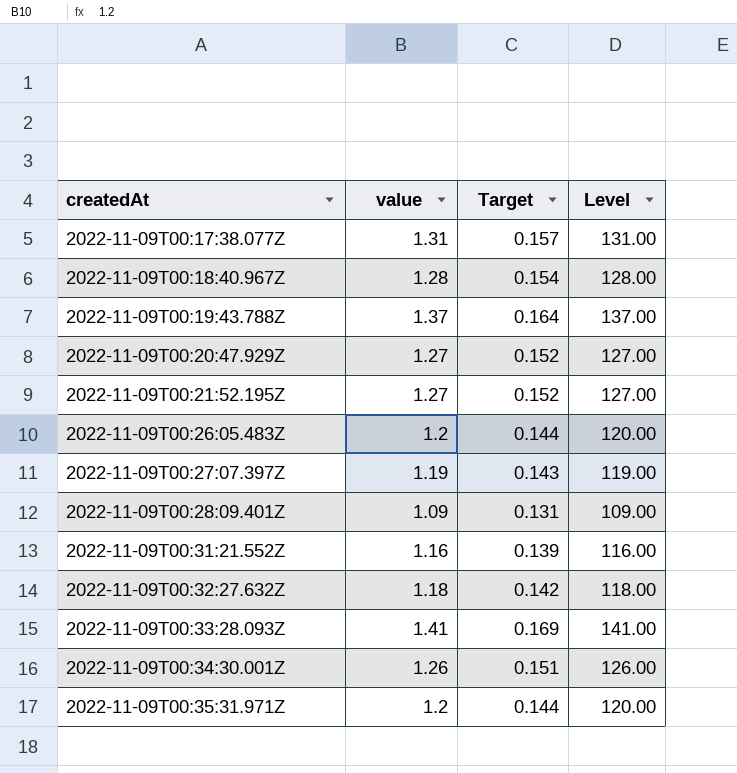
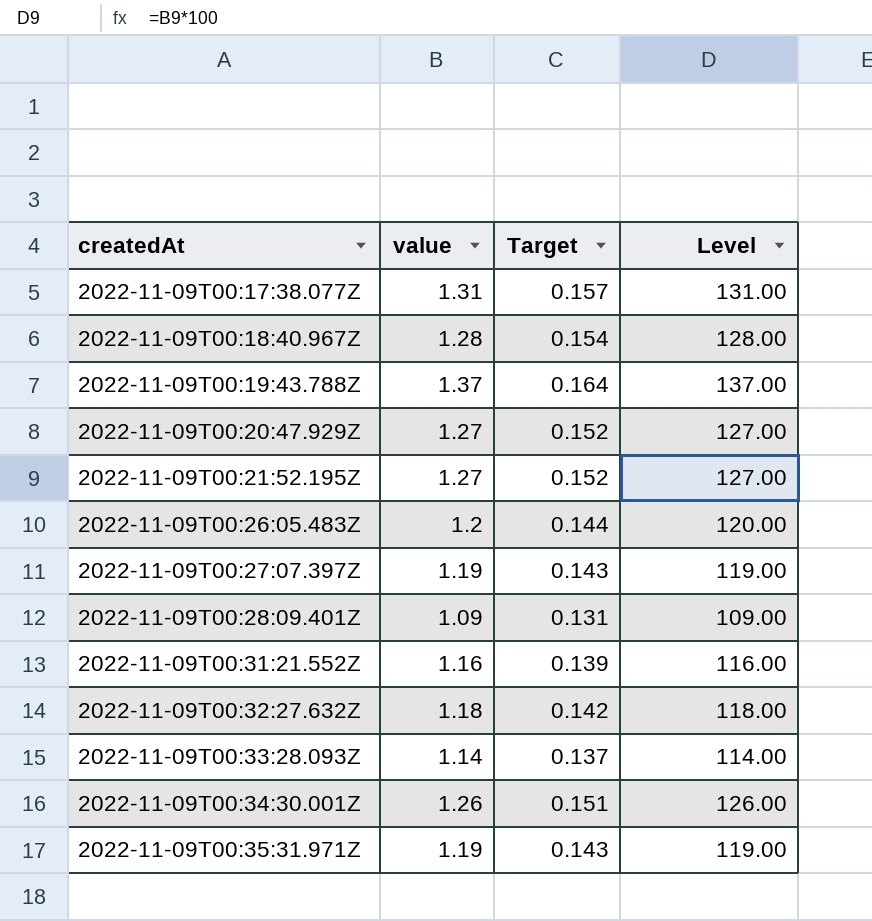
2022-11-09T00:33:28.093Z | value: 1.41 -> 1.14
2022-11-09T00:33:28.093Z | Target: 0.169 -> 0.137
2022-11-09T00:33:28.093Z | Level: 141.00 -> 114.00
2022-11-09T00:35:31.971Z | value: 1.2 -> 1.19
2022-11-09T00:35:31.971Z | Target: 0.144 -> 0.143
2022-11-09T00:35:31.971Z | Level: 120.00 -> 119.00

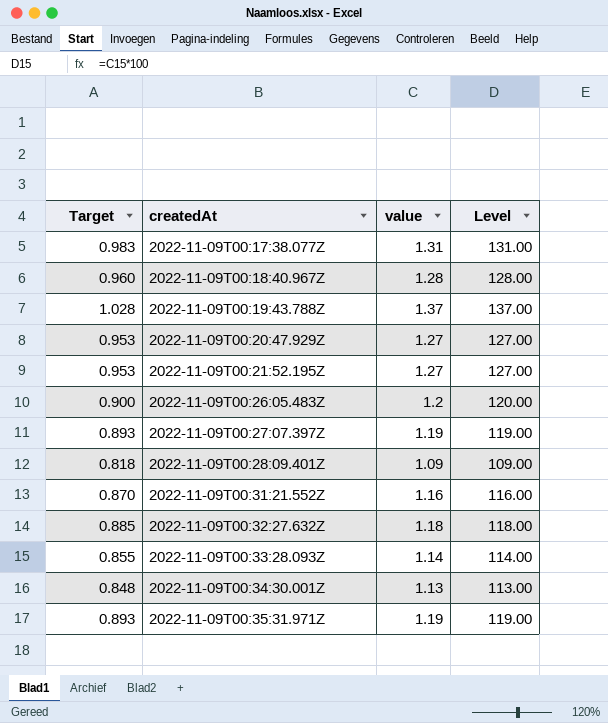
column Target | formula: [value] * 0.12 -> [value] * 0.75
column Target | position: 3 -> 1
2022-11-09T00:34:30.001Z | value: 1.26 -> 1.13
2022-11-09T00:34:30.001Z | Level: 126.00 -> 113.00

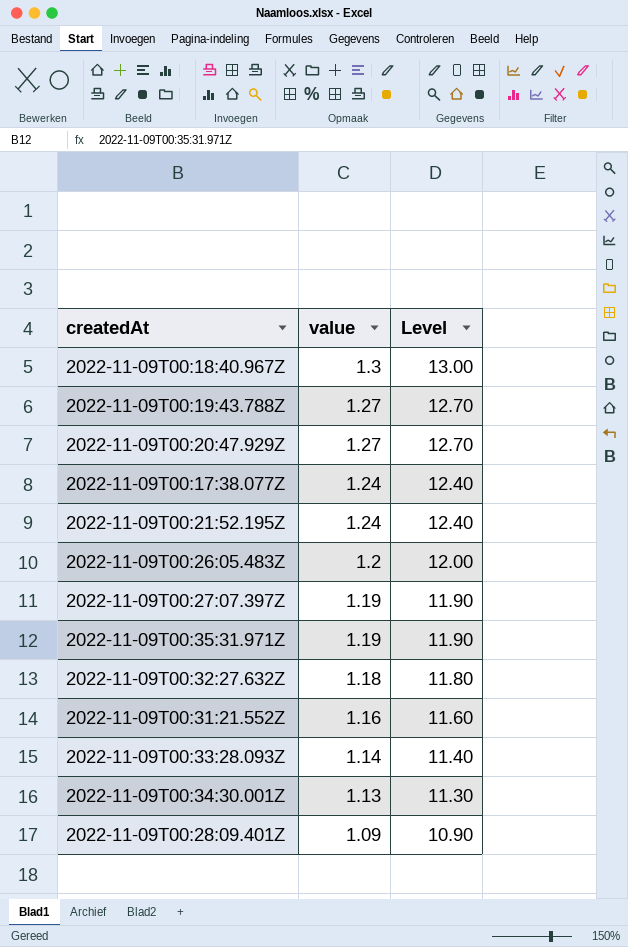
row order: createdAt ascending -> value descending
column Target | formula: [value] * 0.75 -> none
column Level | formula: [value] * 100 -> [value] * 10
2022-11-09T00:18:40.967Z | value: 1.28 -> 1.3
2022-11-09T00:19:43.788Z | value: 1.37 -> 1.27
2022-11-09T00:17:38.077Z | value: 1.31 -> 1.24
2022-11-09T00:21:52.195Z | value: 1.27 -> 1.24

